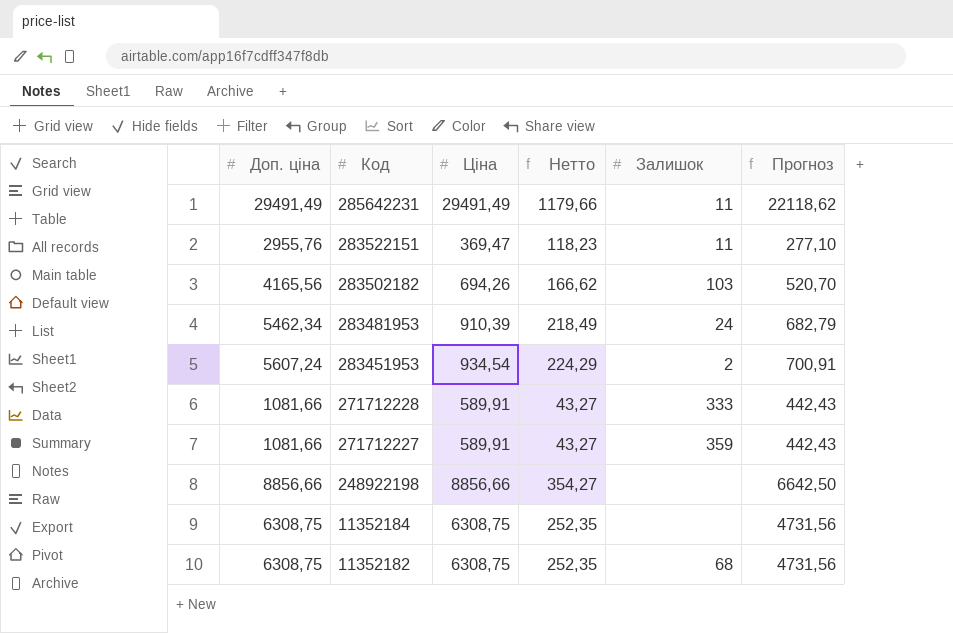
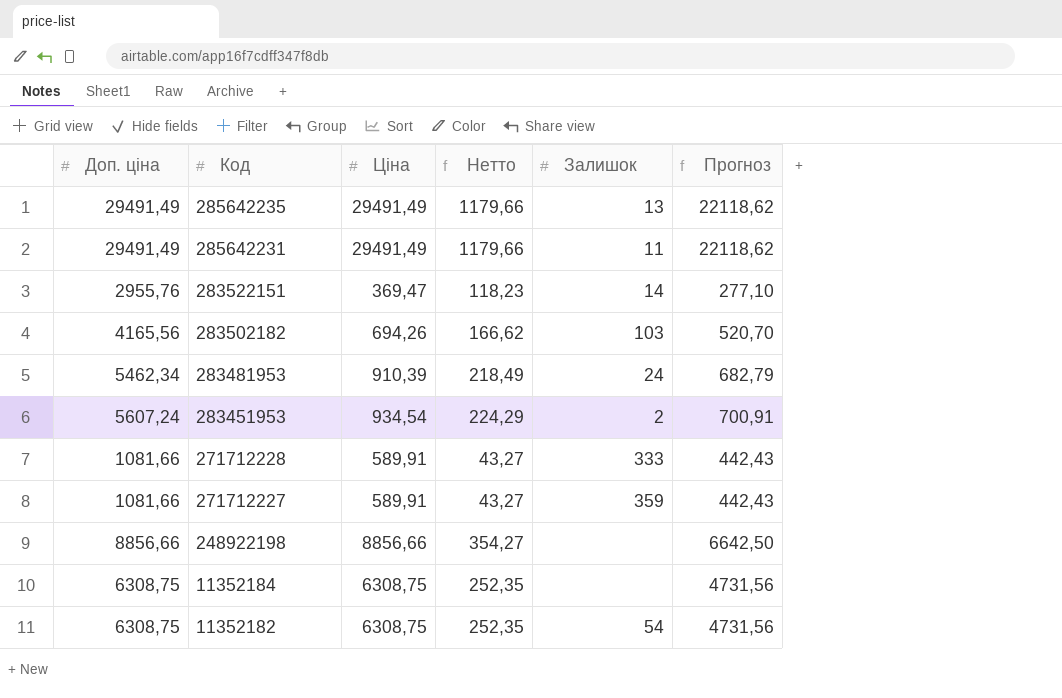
row 285642235: none -> 29491,49 | 29491,49 | 1179,66 | 13 | 22118,62
283522151 | Залишок: 11 -> 14
11352182 | Залишок: 68 -> 54

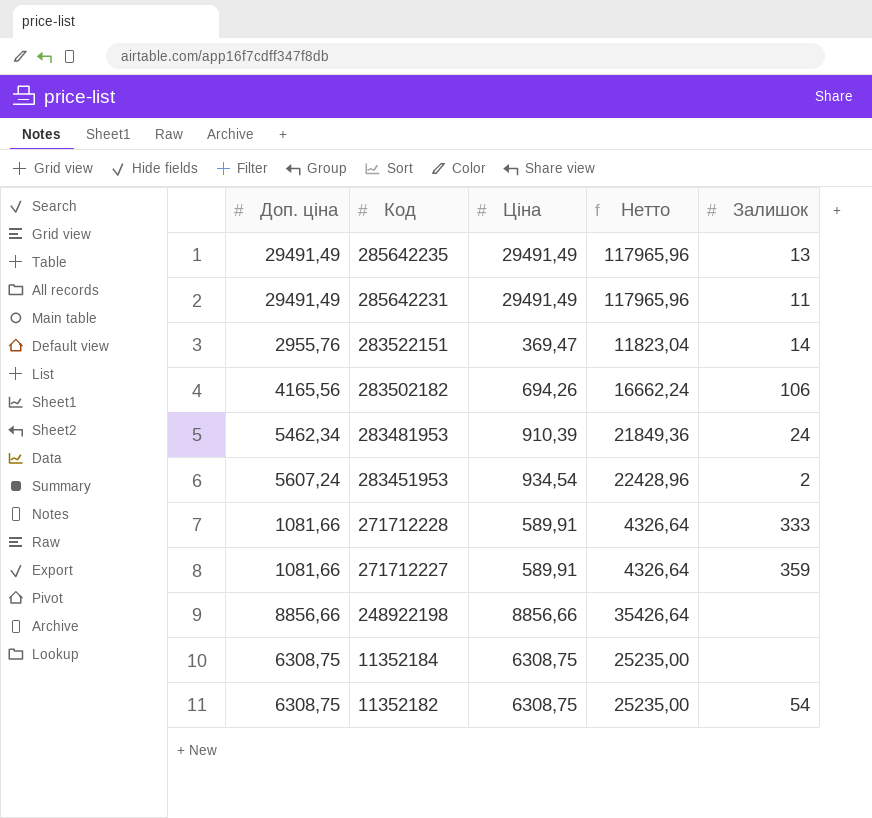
column Прогноз | formula: [Ціна] * 0,75 -> none
column Нетто | formula: [Доп. ціна] * 0,04 -> [Доп. ціна] * 4
283502182 | Залишок: 103 -> 106

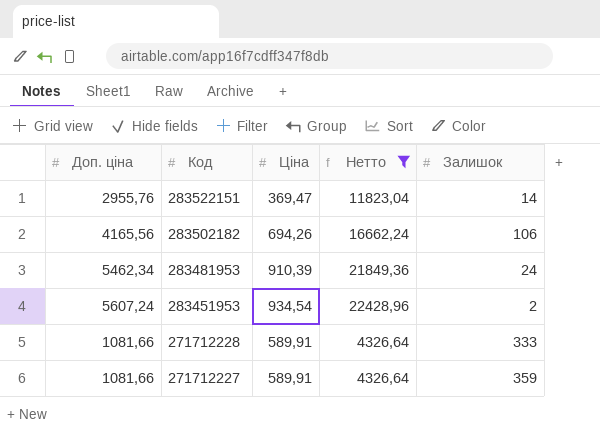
filter: none -> Нетто <= 22428,96

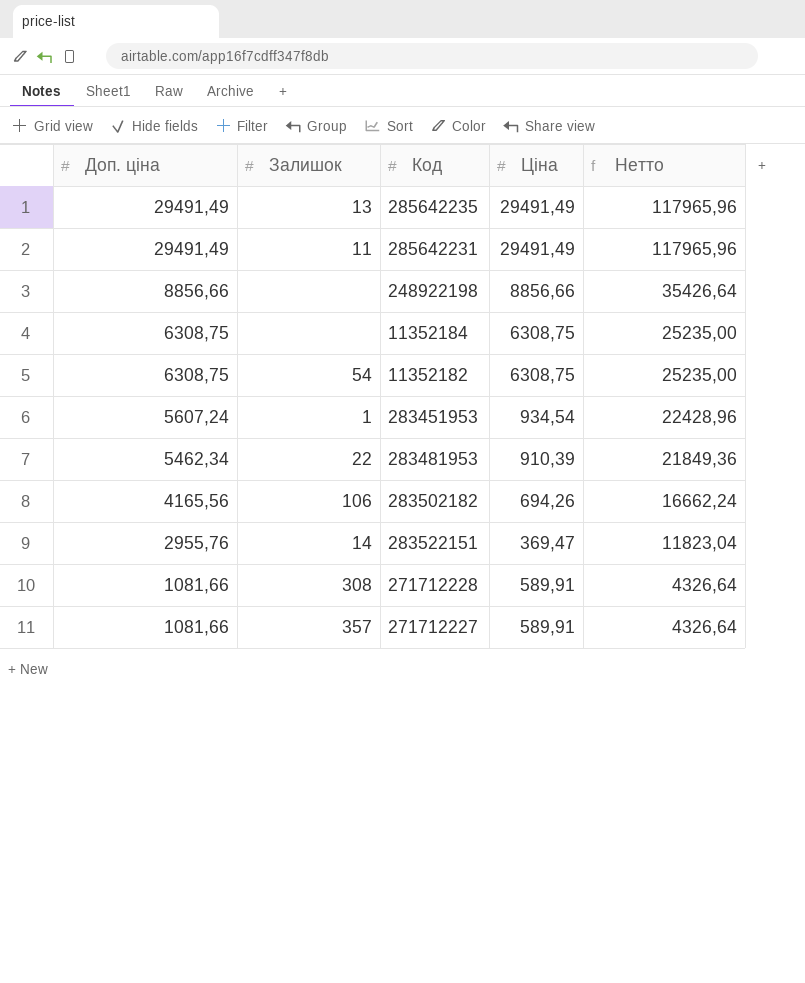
filter: Нетто <= 22428,96 -> none
row order: Код descending -> Доп. ціна descending
column Залишок | position: 5 -> 2
283451953 | Залишок: 2 -> 1
283481953 | Залишок: 24 -> 22
271712228 | Залишок: 333 -> 308
271712227 | Залишок: 359 -> 357

